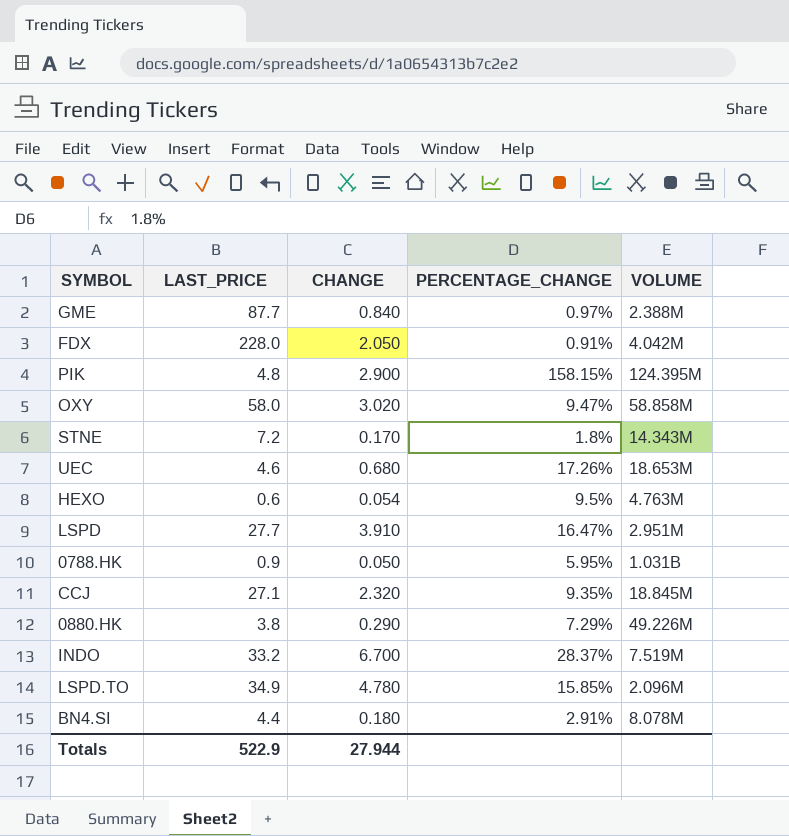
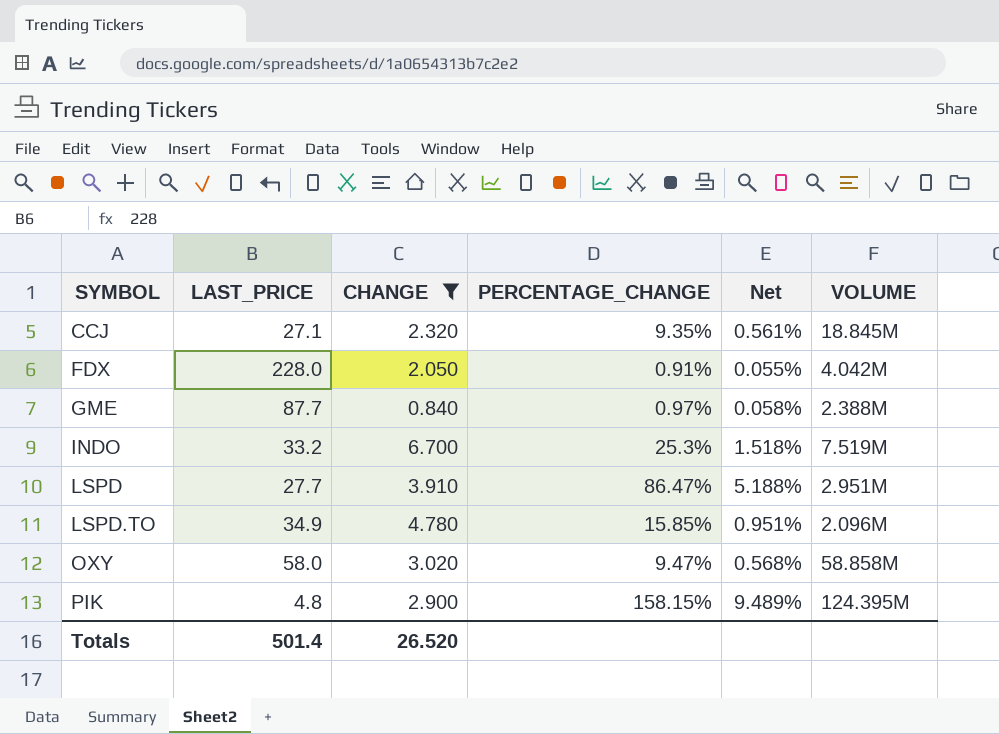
filter: none -> CHANGE >= 0.840
row order: none -> SYMBOL ascending
column Net | formula: none -> [PERCENTAGE_CHANGE] * 0.06
INDO | PERCENTAGE_CHANGE: 28.37% -> 25.3%
LSPD | PERCENTAGE_CHANGE: 16.47% -> 86.47%
Totals | LAST_PRICE: 522.9 -> 501.4
Totals | CHANGE: 27.944 -> 26.520

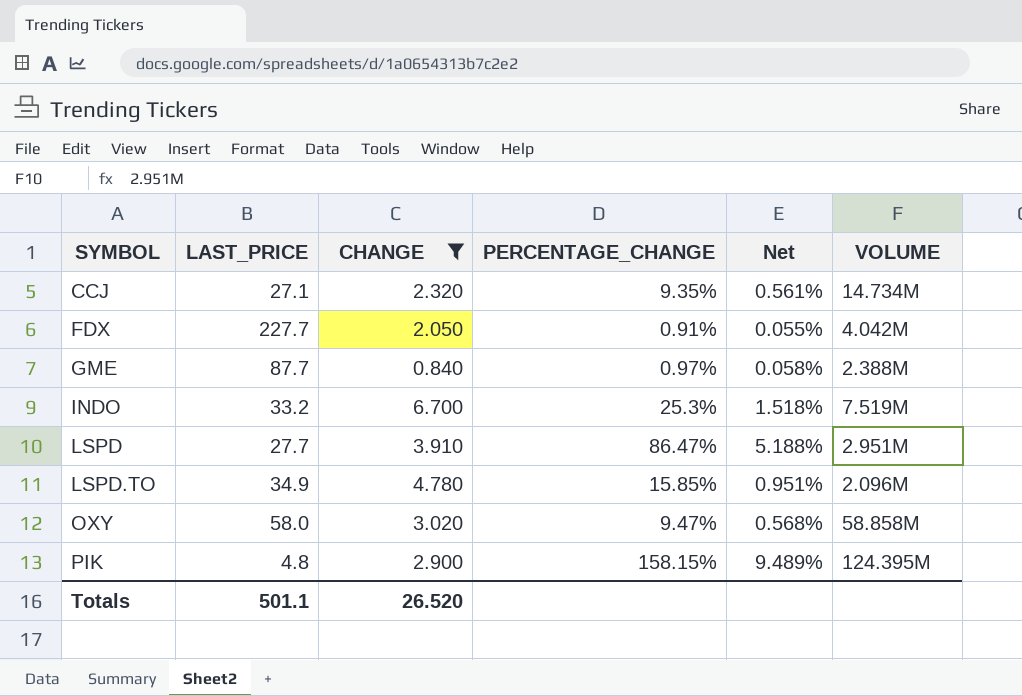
CCJ | VOLUME: 18.845M -> 14.734M
FDX | LAST_PRICE: 228.0 -> 227.7
Totals | LAST_PRICE: 501.4 -> 501.1

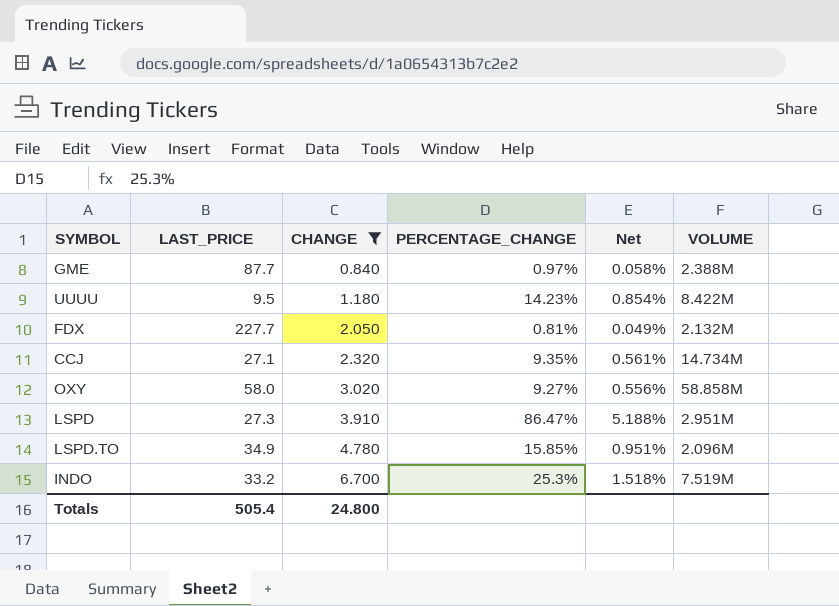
row order: SYMBOL ascending -> CHANGE ascending
row PIK: 4.8 | 2.900 | 158.15% | 9.489% | 124.395M -> none
row UUUU: none -> 9.5 | 1.180 | 14.23% | 0.854% | 8.422M
FDX | PERCENTAGE_CHANGE: 0.91% -> 0.81%
FDX | Net: 0.055% -> 0.049%
FDX | VOLUME: 4.042M -> 2.132M
OXY | PERCENTAGE_CHANGE: 9.47% -> 9.27%
OXY | Net: 0.568% -> 0.556%
LSPD | LAST_PRICE: 27.7 -> 27.3
Totals | LAST_PRICE: 501.1 -> 505.4
Totals | CHANGE: 26.520 -> 24.800

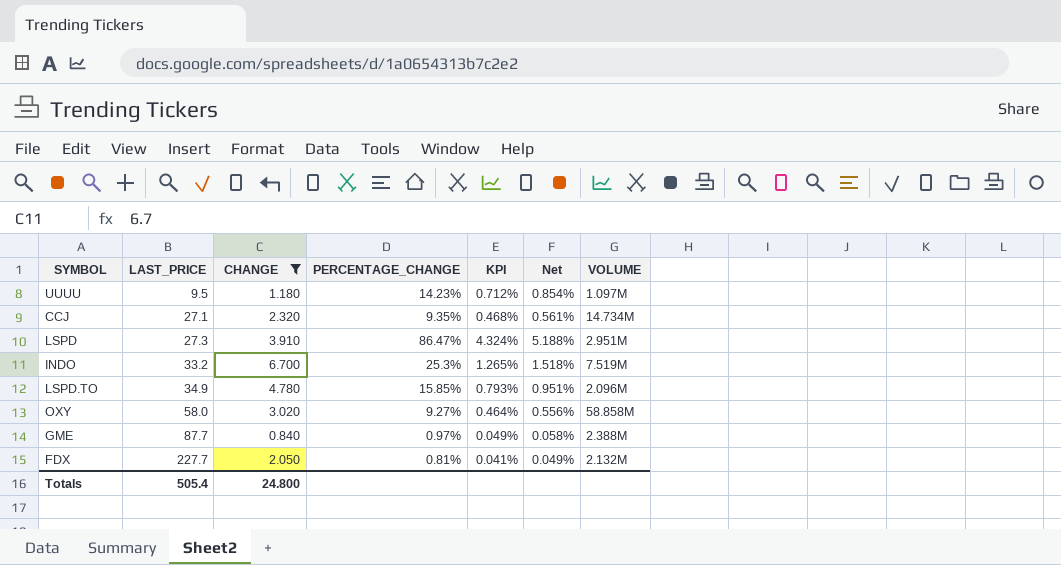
row order: CHANGE ascending -> LAST_PRICE ascending
column KPI | formula: none -> [PERCENTAGE_CHANGE] * 0.05
UUUU | VOLUME: 8.422M -> 1.097M

